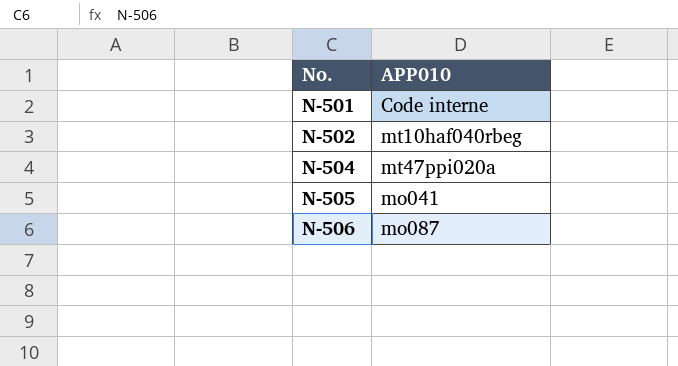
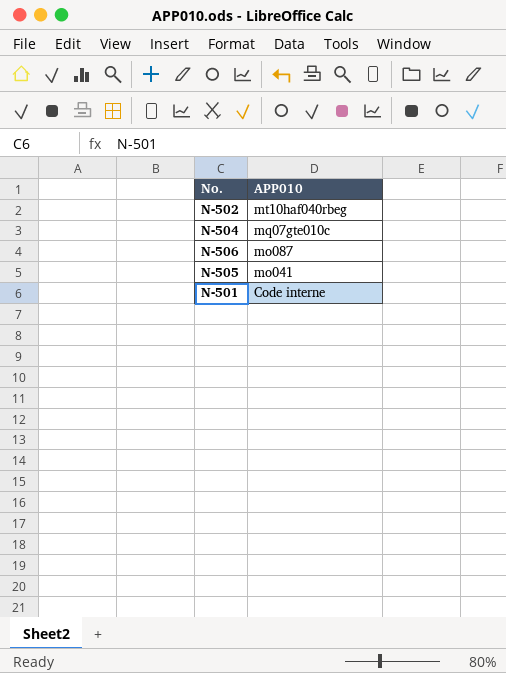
row order: No. ascending -> APP010 descending
N-504 | APP010: mt47ppi020a -> mq07gte010c

